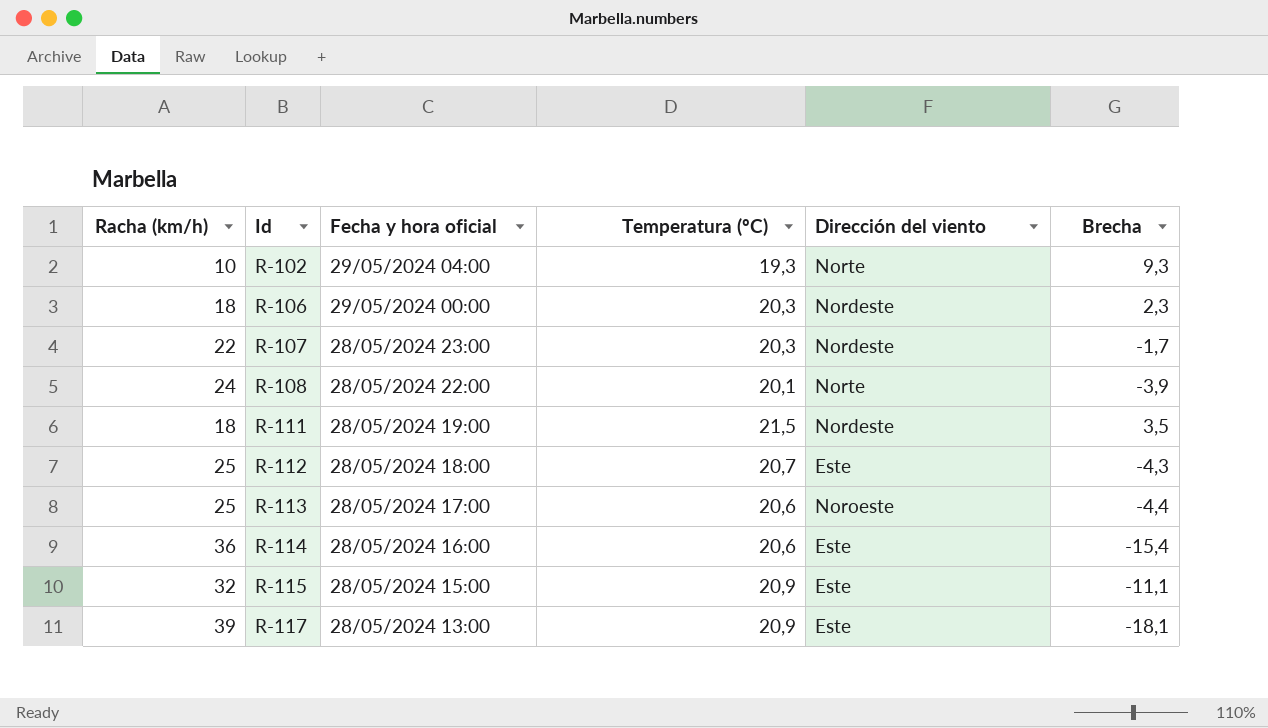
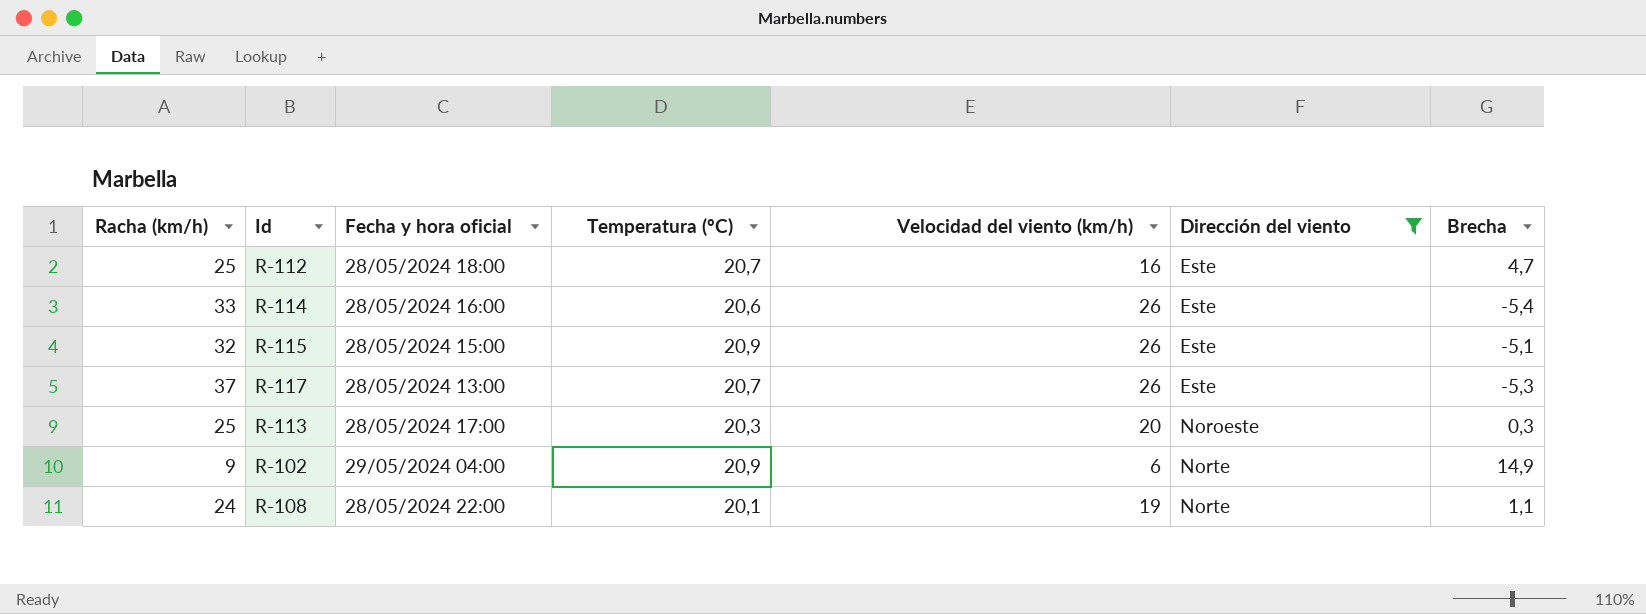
filter: none -> Dirección del viento != Nordeste
row order: Id ascending -> Dirección del viento ascending
column Velocidad del viento (km/h) | position: none -> 5
column Brecha | formula: [Temperatura (ºC)] - [Racha (km/h)] -> [Temperatura (ºC)] - [Velocidad del viento (km/h)]
R-114 | Racha (km/h): 36 -> 33
R-117 | Racha (km/h): 39 -> 37
R-117 | Temperatura (ºC): 20,9 -> 20,7
R-113 | Temperatura (ºC): 20,6 -> 20,3
R-102 | Racha (km/h): 10 -> 9
R-102 | Temperatura (ºC): 19,3 -> 20,9

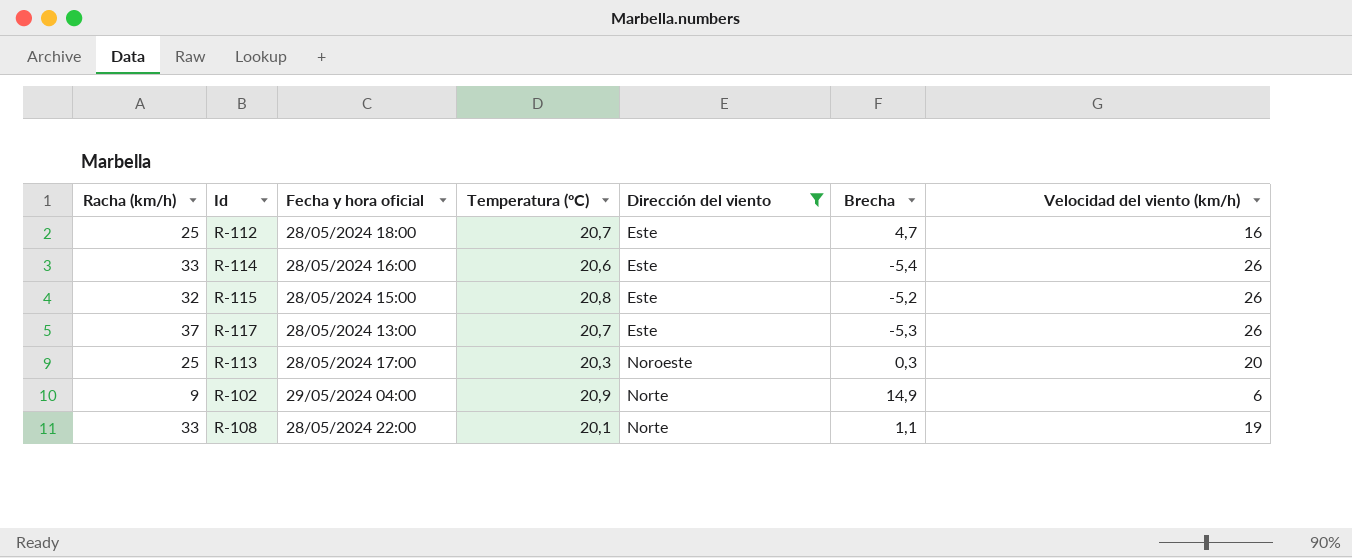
column Velocidad del viento (km/h) | position: 5 -> 7
R-115 | Temperatura (ºC): 20,9 -> 20,8
R-115 | Brecha: -5,1 -> -5,2
R-108 | Racha (km/h): 24 -> 33

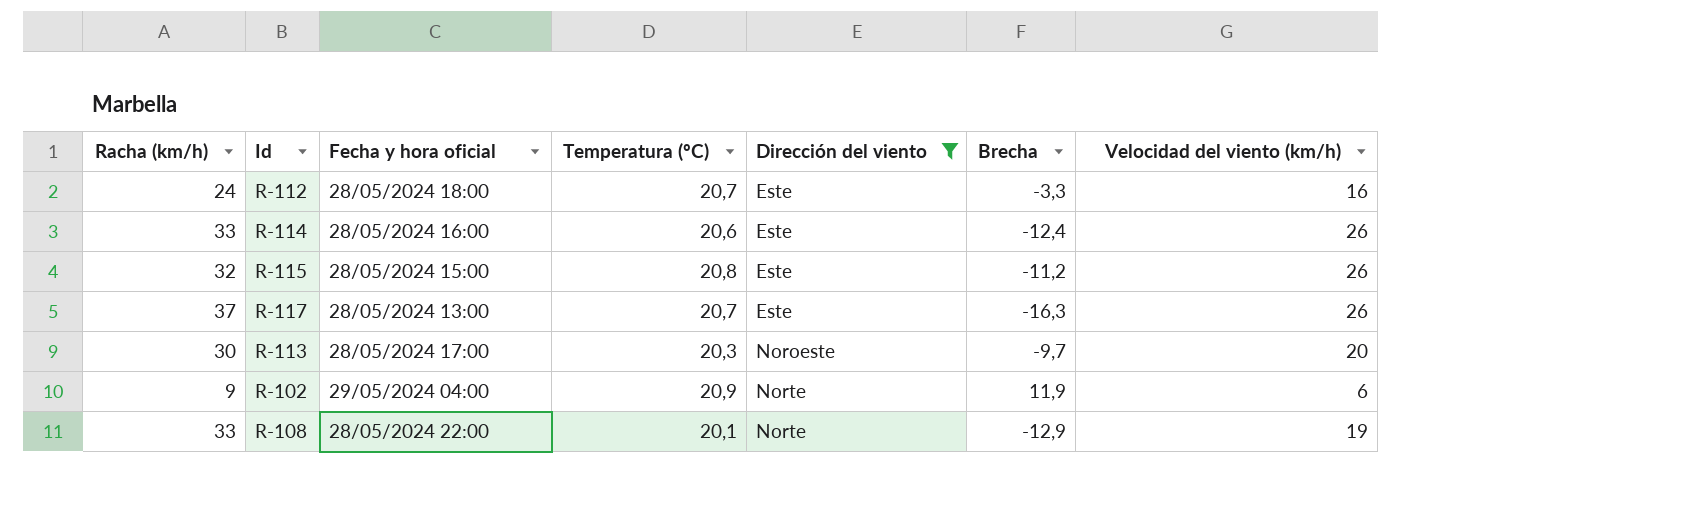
column Brecha | formula: [Temperatura (ºC)] - [Velocidad del viento (km/h)] -> [Temperatura (ºC)] - [Racha (km/h)]
R-112 | Racha (km/h): 25 -> 24
R-113 | Racha (km/h): 25 -> 30

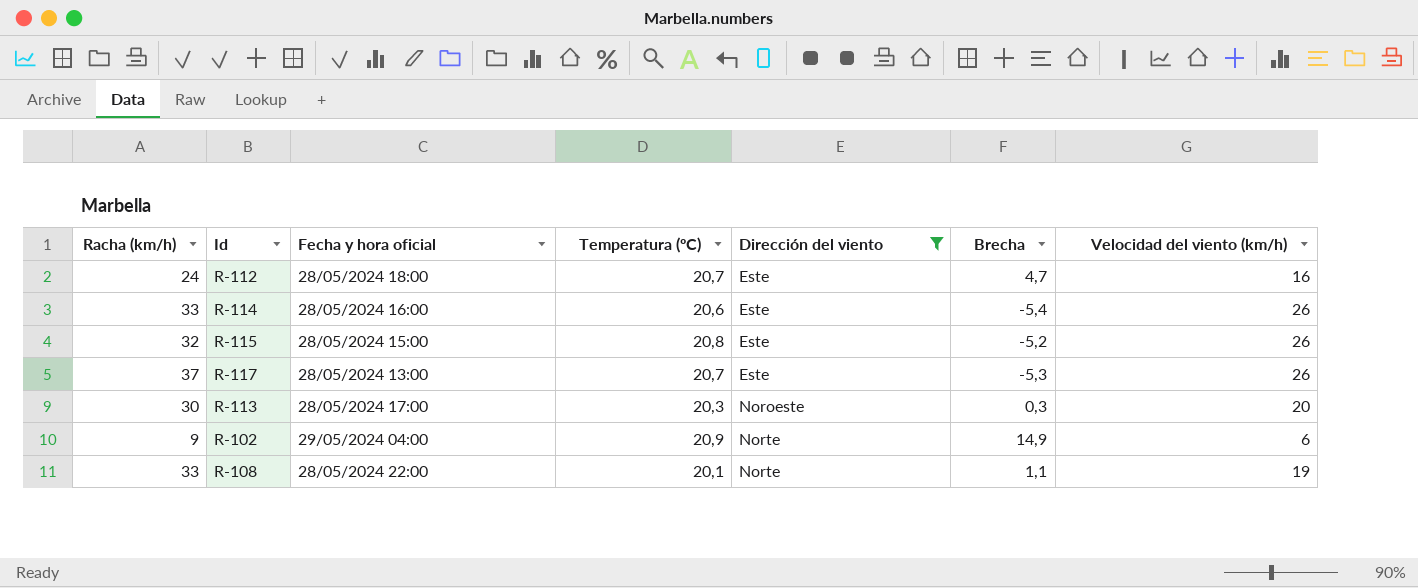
column Brecha | formula: [Temperatura (ºC)] - [Racha (km/h)] -> [Temperatura (ºC)] - [Velocidad del viento (km/h)]

